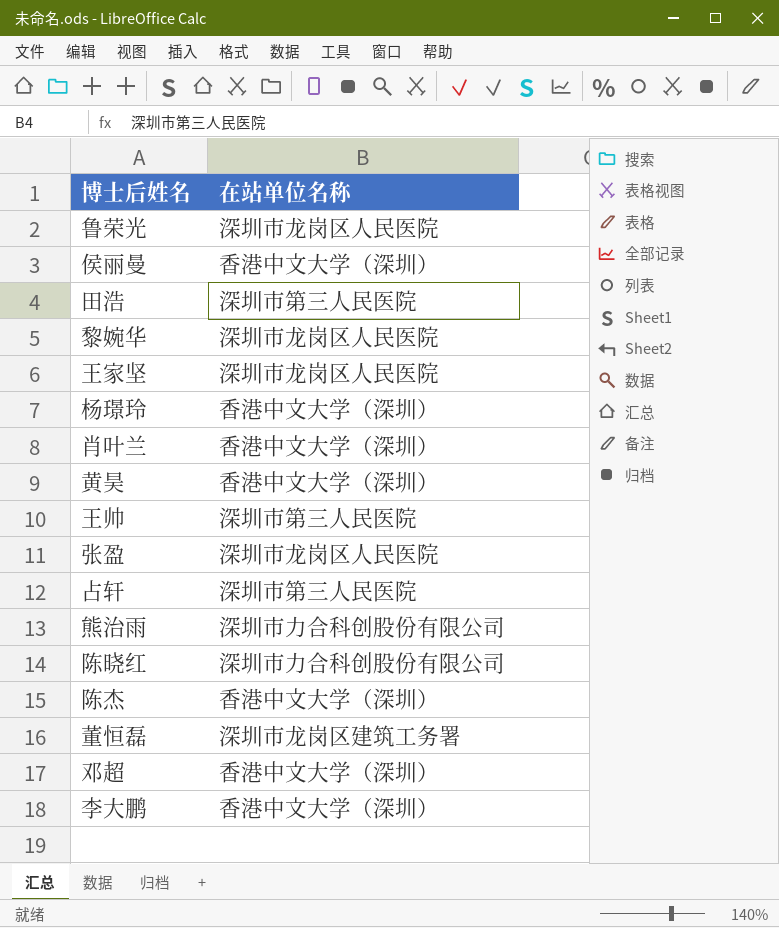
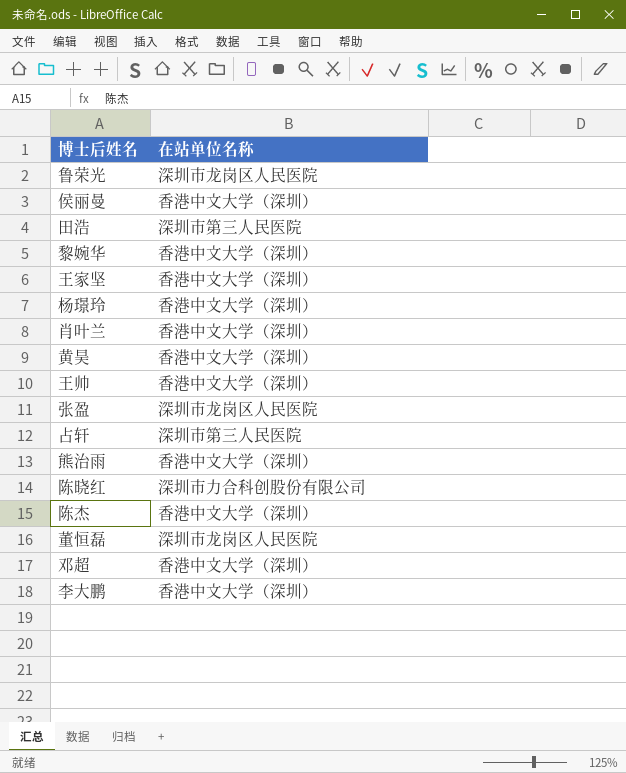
黎婉华 | 在站单位名称: 深圳市龙岗区人民医院 -> 香港中文大学（深圳）
王家坚 | 在站单位名称: 深圳市龙岗区人民医院 -> 香港中文大学（深圳）
王帅 | 在站单位名称: 深圳市第三人民医院 -> 香港中文大学（深圳）
熊治雨 | 在站单位名称: 深圳市力合科创股份有限公司 -> 香港中文大学（深圳）
董恒磊 | 在站单位名称: 深圳市龙岗区建筑工务署 -> 深圳市龙岗区人民医院

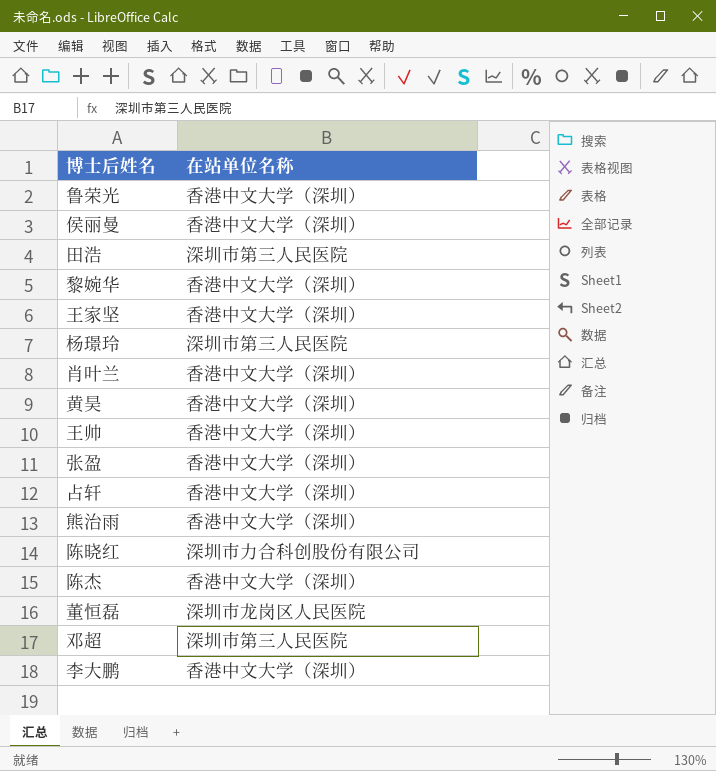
鲁荣光 | 在站单位名称: 深圳市龙岗区人民医院 -> 香港中文大学（深圳）
杨璟玲 | 在站单位名称: 香港中文大学（深圳） -> 深圳市第三人民医院
张盈 | 在站单位名称: 深圳市龙岗区人民医院 -> 香港中文大学（深圳）
占轩 | 在站单位名称: 深圳市第三人民医院 -> 香港中文大学（深圳）
邓超 | 在站单位名称: 香港中文大学（深圳） -> 深圳市第三人民医院

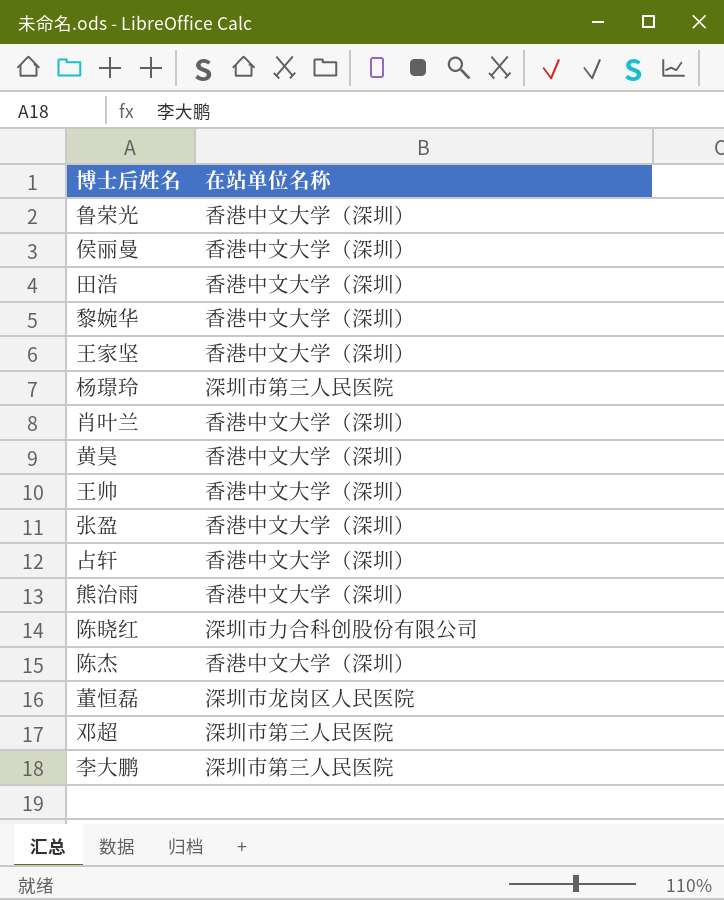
田浩 | 在站单位名称: 深圳市第三人民医院 -> 香港中文大学（深圳）
李大鹏 | 在站单位名称: 香港中文大学（深圳） -> 深圳市第三人民医院

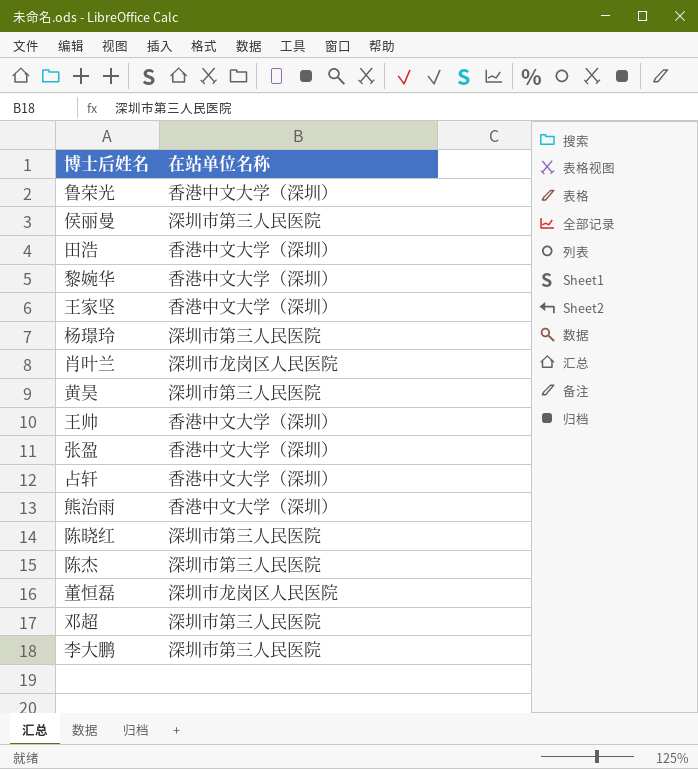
侯丽曼 | 在站单位名称: 香港中文大学（深圳） -> 深圳市第三人民医院
肖叶兰 | 在站单位名称: 香港中文大学（深圳） -> 深圳市龙岗区人民医院
黄昊 | 在站单位名称: 香港中文大学（深圳） -> 深圳市第三人民医院
陈晓红 | 在站单位名称: 深圳市力合科创股份有限公司 -> 深圳市第三人民医院
陈杰 | 在站单位名称: 香港中文大学（深圳） -> 深圳市第三人民医院

